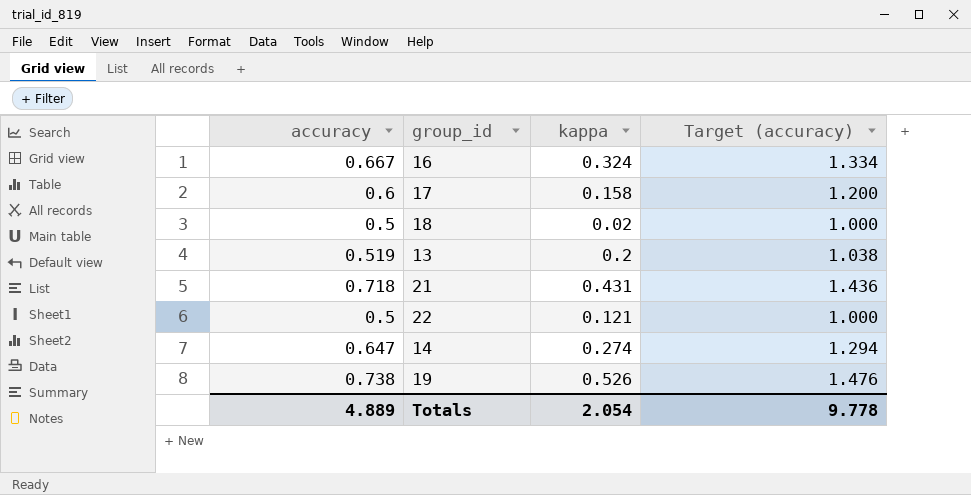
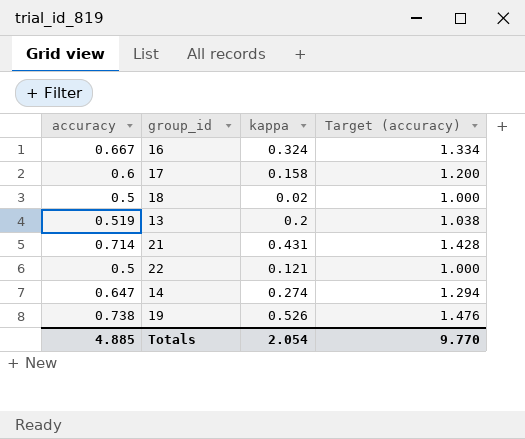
21 | accuracy: 0.718 -> 0.714
21 | Target (accuracy): 1.436 -> 1.428
Totals | accuracy: 4.889 -> 4.885
Totals | Target (accuracy): 9.778 -> 9.770

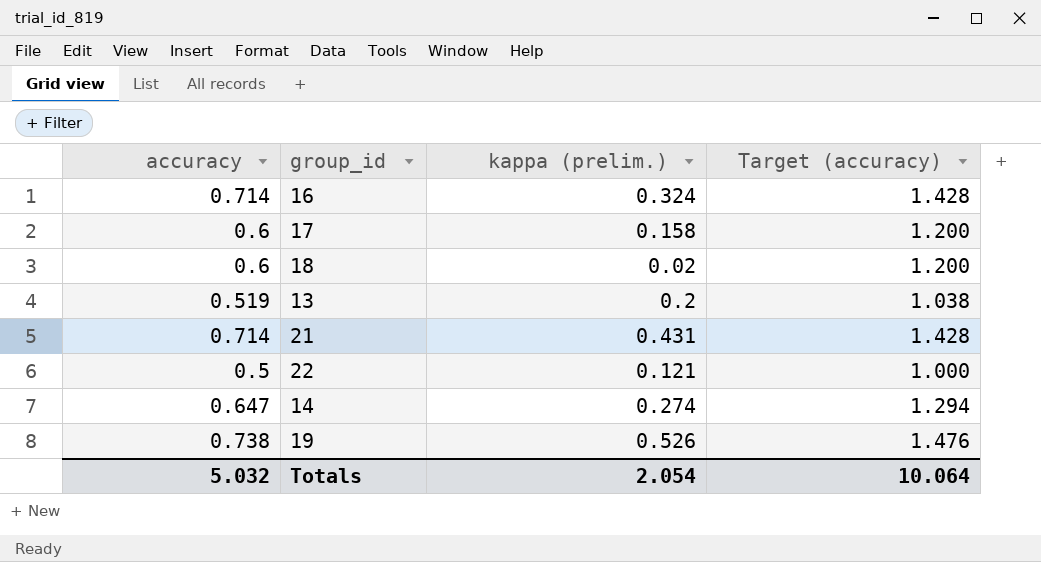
column name: kappa -> kappa (prelim.)
16 | accuracy: 0.667 -> 0.714
16 | Target (accuracy): 1.334 -> 1.428
18 | accuracy: 0.5 -> 0.6
18 | Target (accuracy): 1.000 -> 1.200
Totals | accuracy: 4.885 -> 5.032
Totals | Target (accuracy): 9.770 -> 10.064

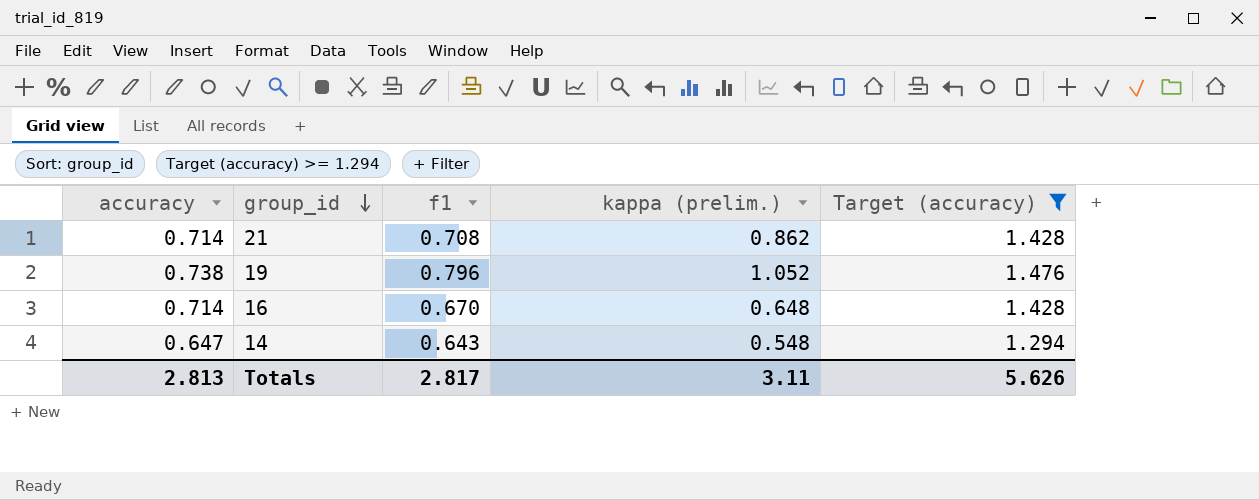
filter: none -> Target (accuracy) >= 1.294
row order: none -> group_id descending
column f1 | position: none -> 3
21 | kappa (prelim.): 0.431 -> 0.862
19 | kappa (prelim.): 0.526 -> 1.052
16 | kappa (prelim.): 0.324 -> 0.648
14 | kappa (prelim.): 0.274 -> 0.548
Totals | accuracy: 5.032 -> 2.813
Totals | kappa (prelim.): 2.054 -> 3.11
Totals | Target (accuracy): 10.064 -> 5.626

